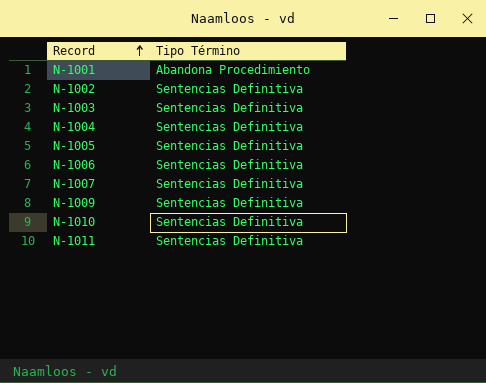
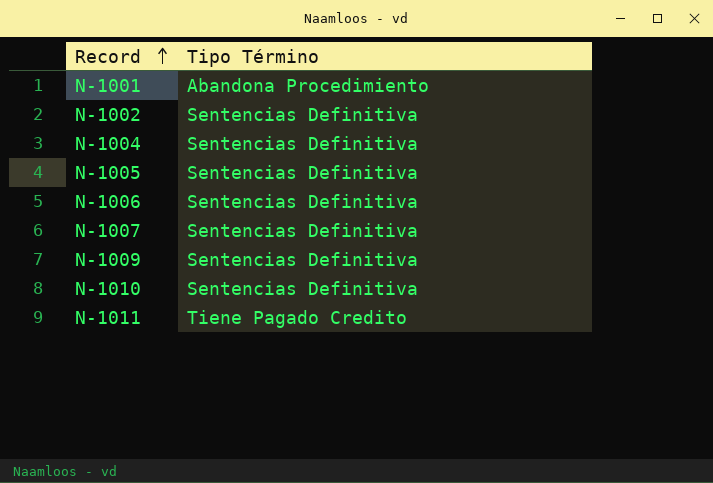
row N-1003: Sentencias Definitiva -> none
N-1011 | Tipo Término: Sentencias Definitiva -> Tiene Pagado Credito

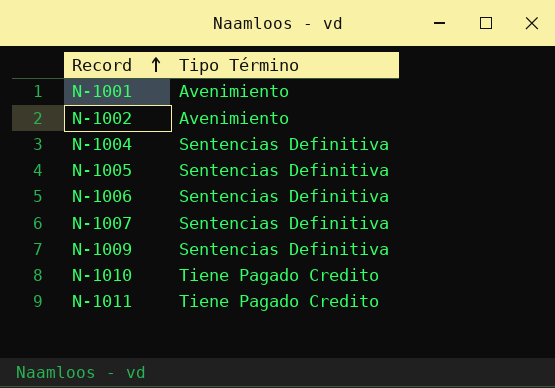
N-1001 | Tipo Término: Abandona Procedimiento -> Avenimiento
N-1002 | Tipo Término: Sentencias Definitiva -> Avenimiento
N-1010 | Tipo Término: Sentencias Definitiva -> Tiene Pagado Credito

